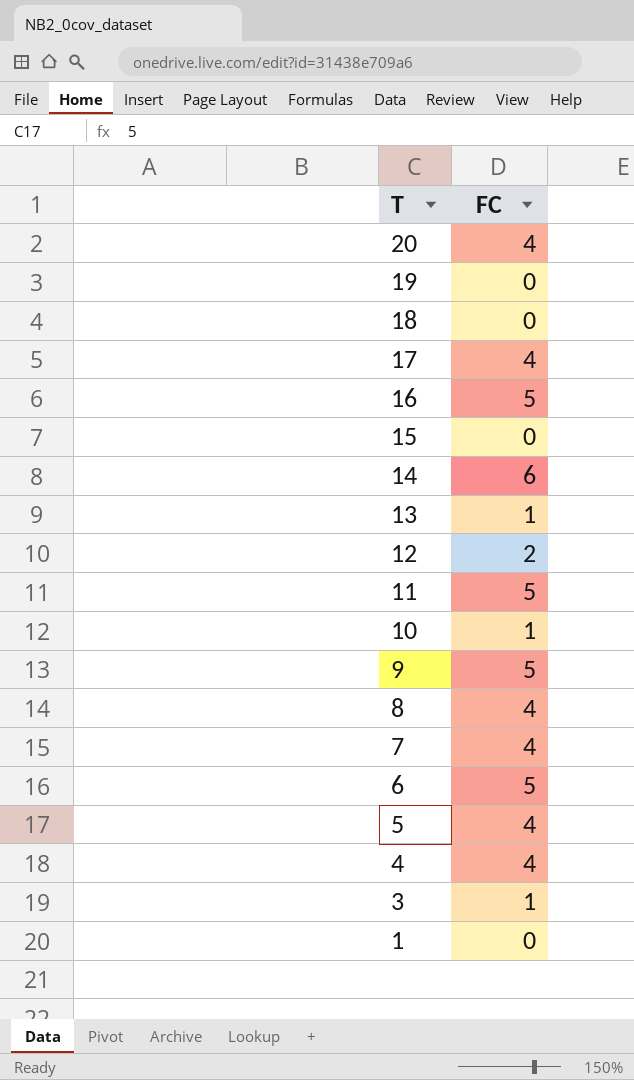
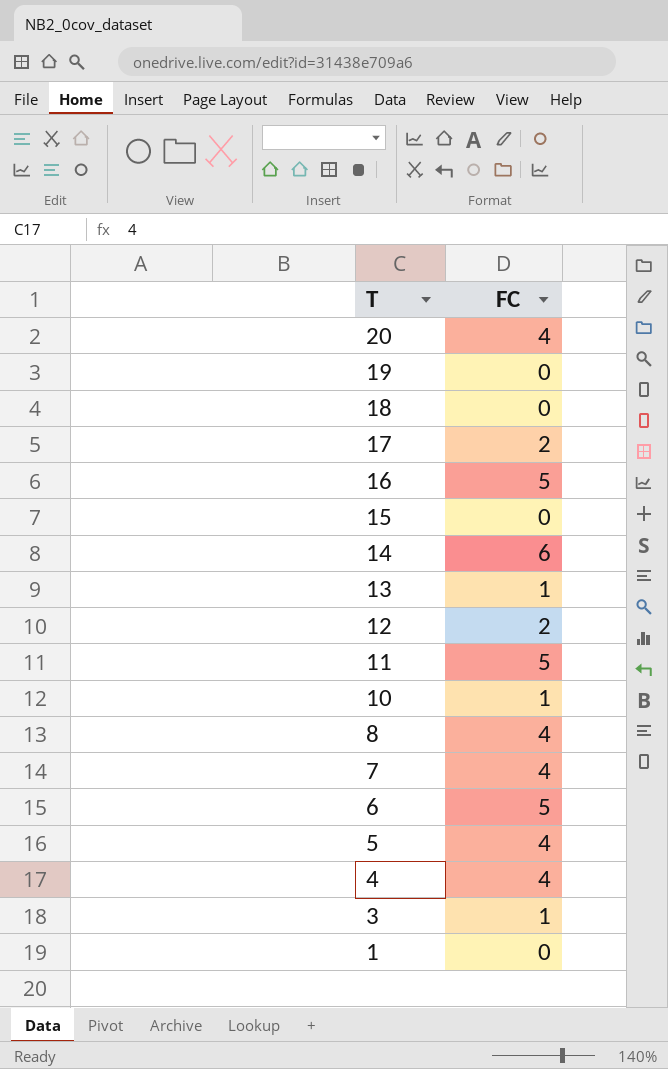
row 9: 5 -> none
17 | FC: 4 -> 2

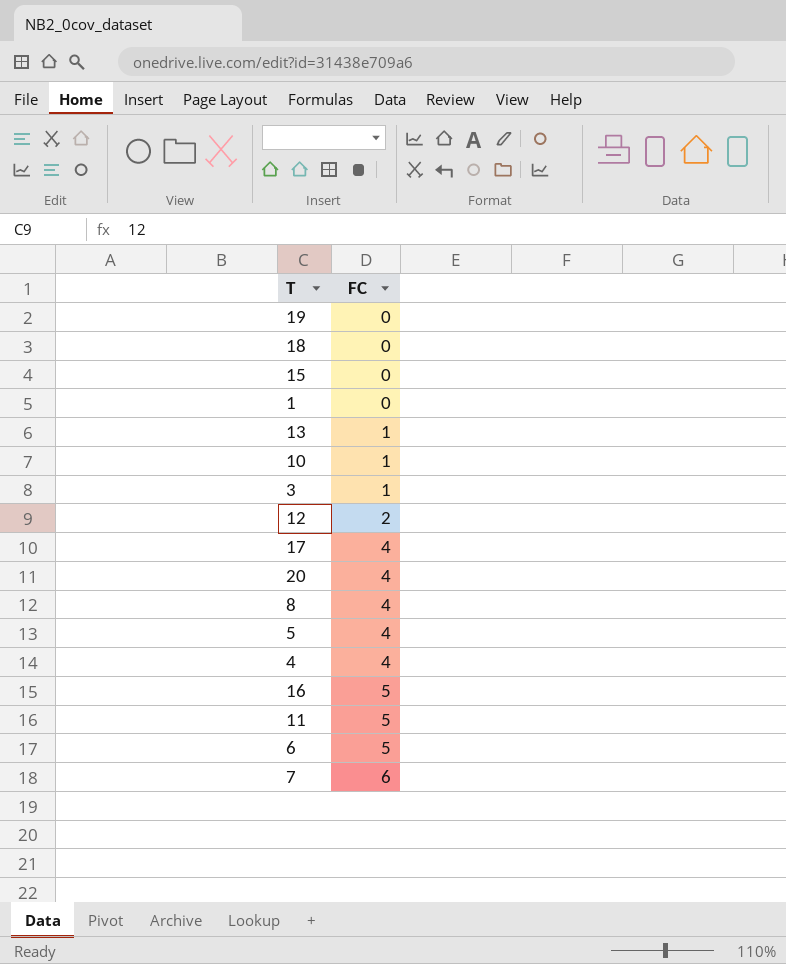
row order: T descending -> FC ascending
row 14: 6 -> none
17 | FC: 2 -> 4
7 | FC: 4 -> 6

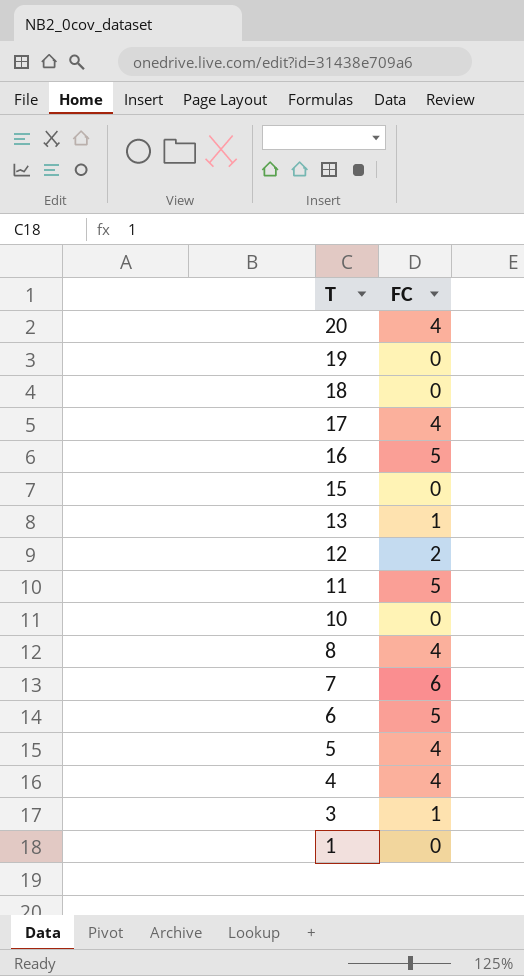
row order: FC ascending -> T descending
10 | FC: 1 -> 0

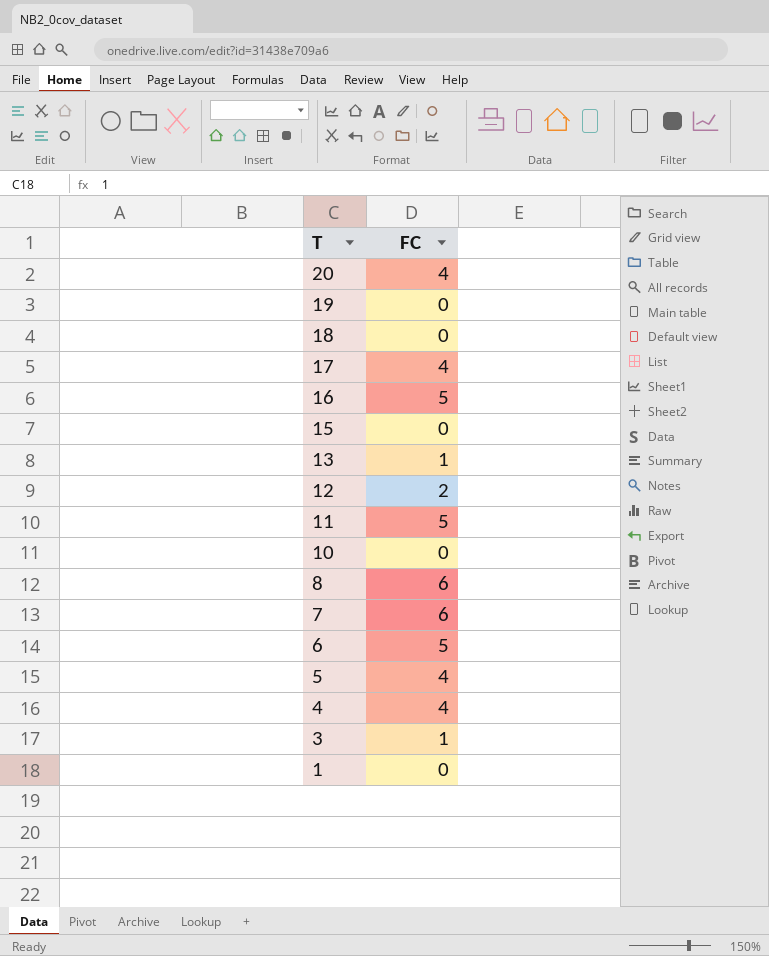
8 | FC: 4 -> 6

